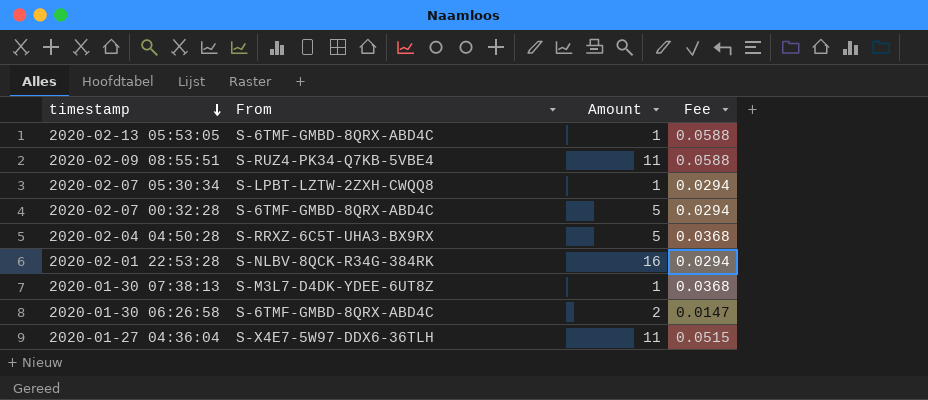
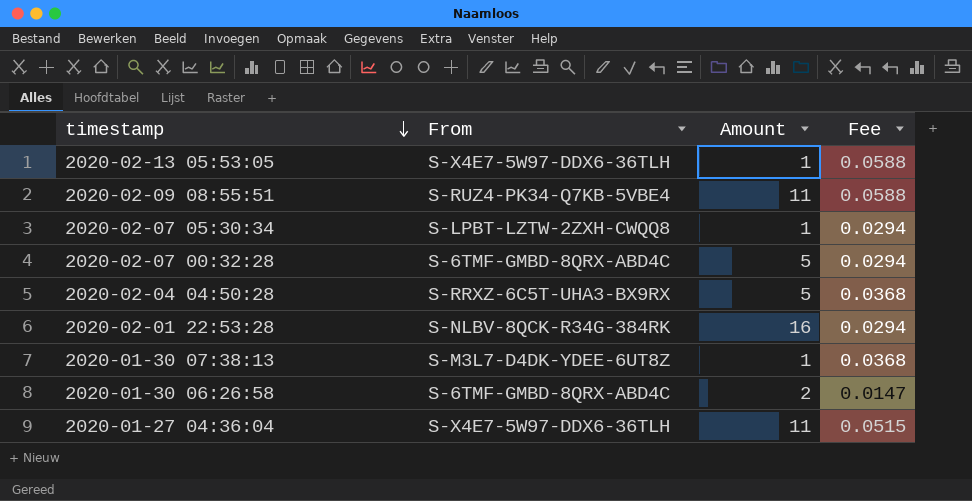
2020-02-13 05:53:05 | From: S-6TMF-GMBD-8QRX-ABD4C -> S-X4E7-5W97-DDX6-36TLH

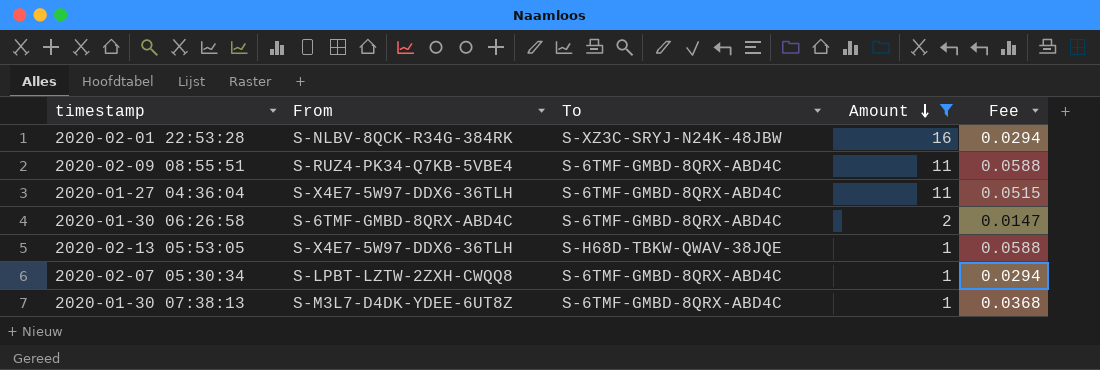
filter: none -> Amount != 5
row order: timestamp descending -> Amount descending
column To | position: none -> 3

